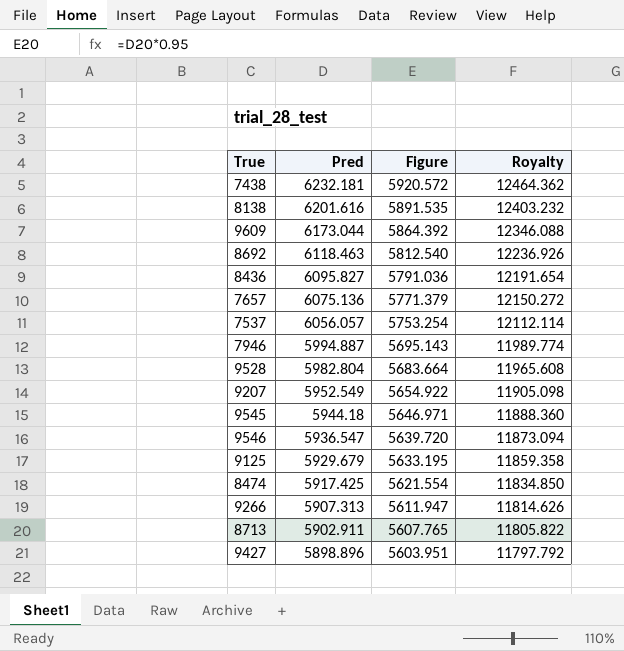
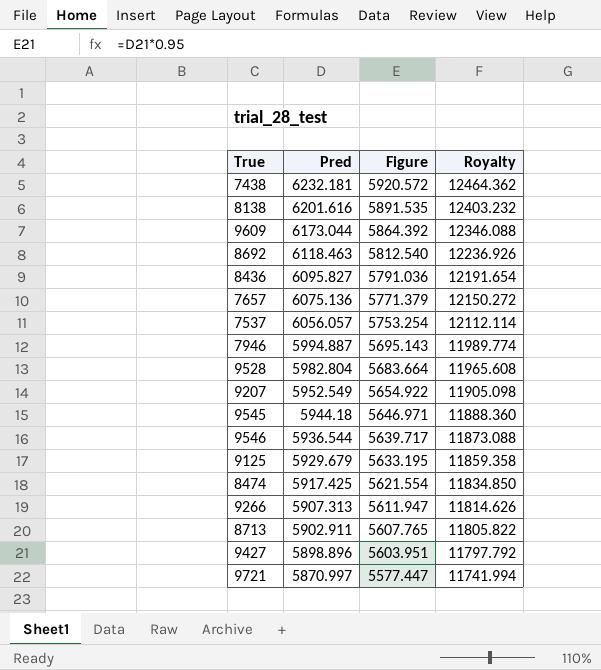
9546 | Pred: 5936.547 -> 5936.544
9546 | Figure: 5639.720 -> 5639.717
9546 | Royalty: 11873.094 -> 11873.088
row 9721: none -> 5870.997 | 5577.447 | 11741.994

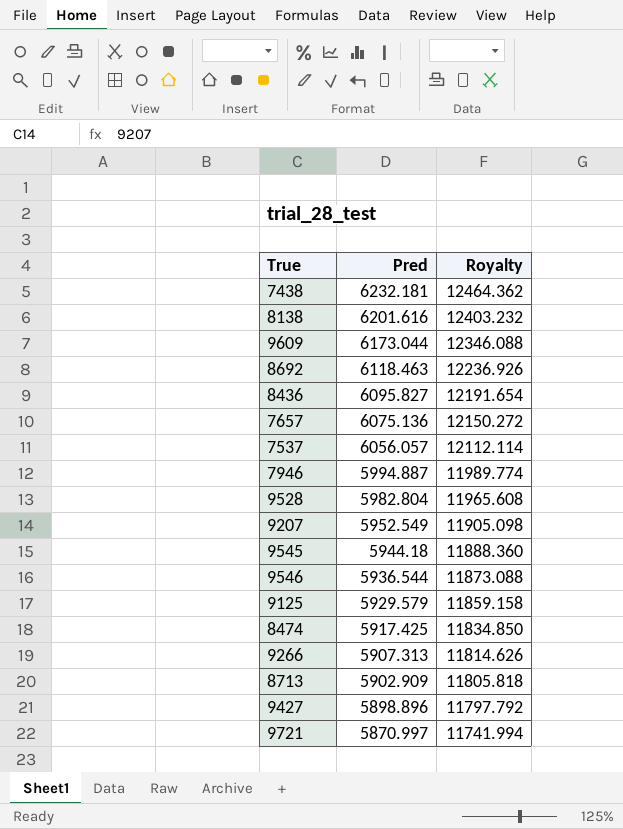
column Figure | formula: [Pred] * 0.95 -> none
9125 | Pred: 5929.679 -> 5929.579
9125 | Royalty: 11859.358 -> 11859.158
8713 | Pred: 5902.911 -> 5902.909
8713 | Royalty: 11805.822 -> 11805.818

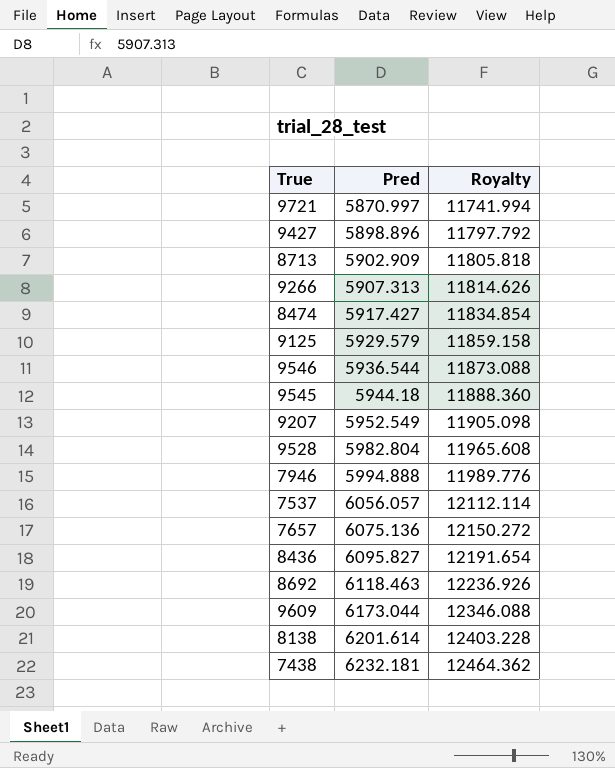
row order: Pred descending -> Pred ascending
8474 | Pred: 5917.425 -> 5917.427
8474 | Royalty: 11834.850 -> 11834.854
7946 | Pred: 5994.887 -> 5994.888
7946 | Royalty: 11989.774 -> 11989.776
8138 | Pred: 6201.616 -> 6201.614
8138 | Royalty: 12403.232 -> 12403.228

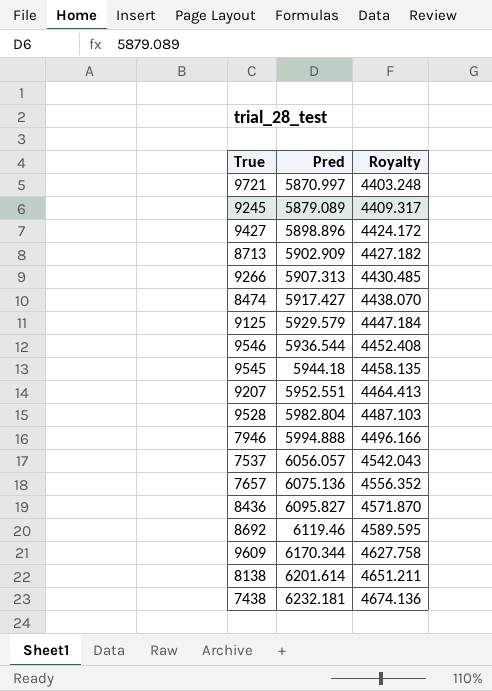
column Royalty | formula: [Pred] * 2 -> [Pred] * 0.75
row 9245: none -> 5879.089 | 4409.317
9207 | Pred: 5952.549 -> 5952.551
8692 | Pred: 6118.463 -> 6119.46
9609 | Pred: 6173.044 -> 6170.344

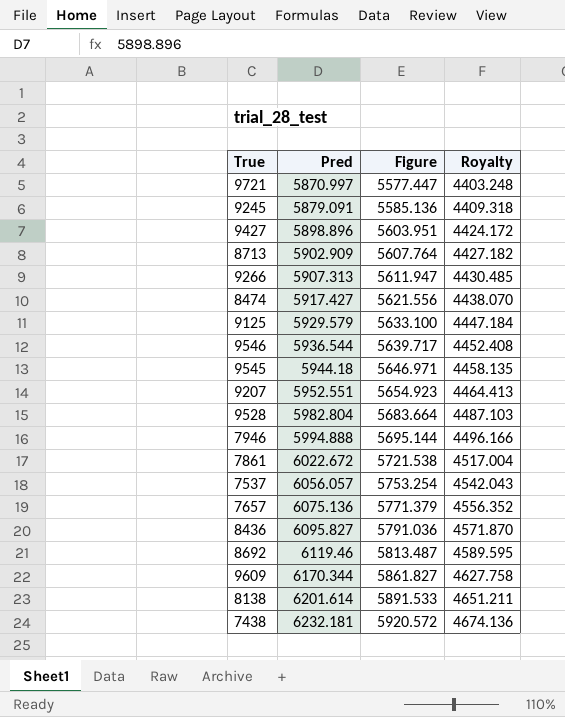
column Figure | formula: none -> [Pred] * 0.95
9245 | Pred: 5879.089 -> 5879.091
9245 | Royalty: 4409.317 -> 4409.318
row 7861: none -> 6022.672 | 5721.538 | 4517.004

